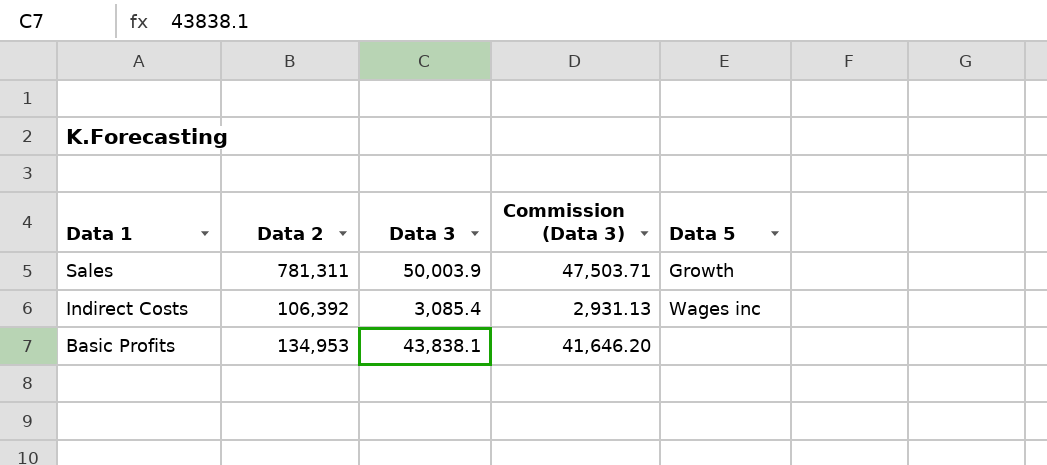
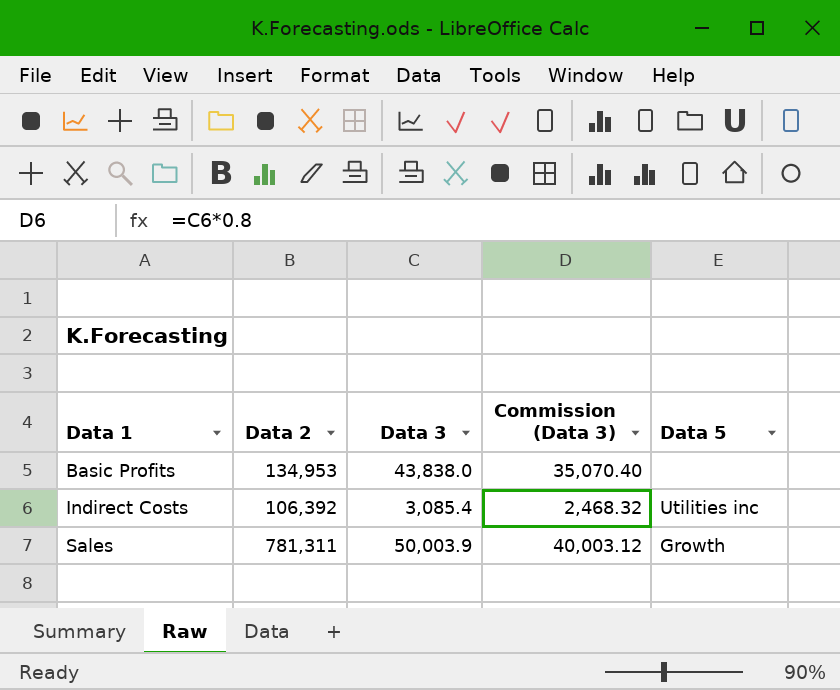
row order: Data 1 descending -> Data 1 ascending
column Commission (Data 3) | formula: [Data 3] * 0.95 -> [Data 3] * 0.8
Basic Profits | Data 3: 43,838.1 -> 43,838.0
Indirect Costs | Data 5: Wages inc -> Utilities inc

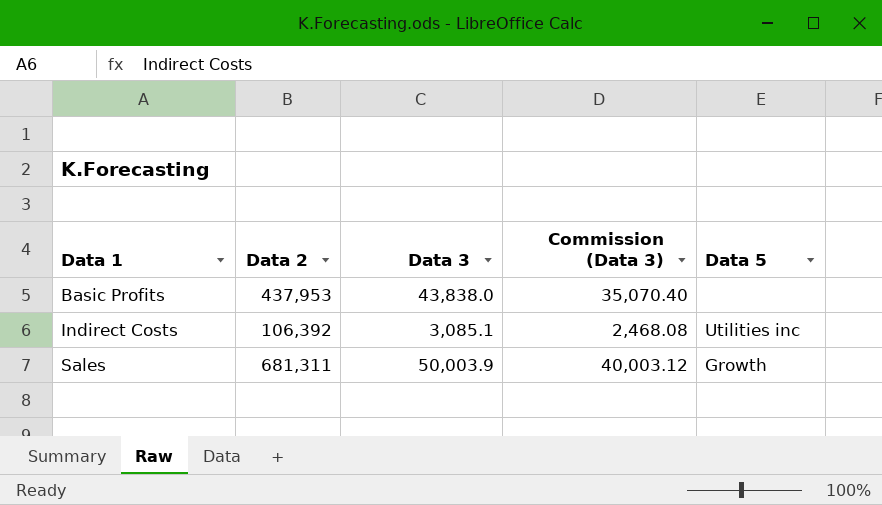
Basic Profits | Data 2: 134,953 -> 437,953
Indirect Costs | Data 3: 3,085.4 -> 3,085.1
Indirect Costs | Commission (Data 3): 2,468.32 -> 2,468.08
Sales | Data 2: 781,311 -> 681,311

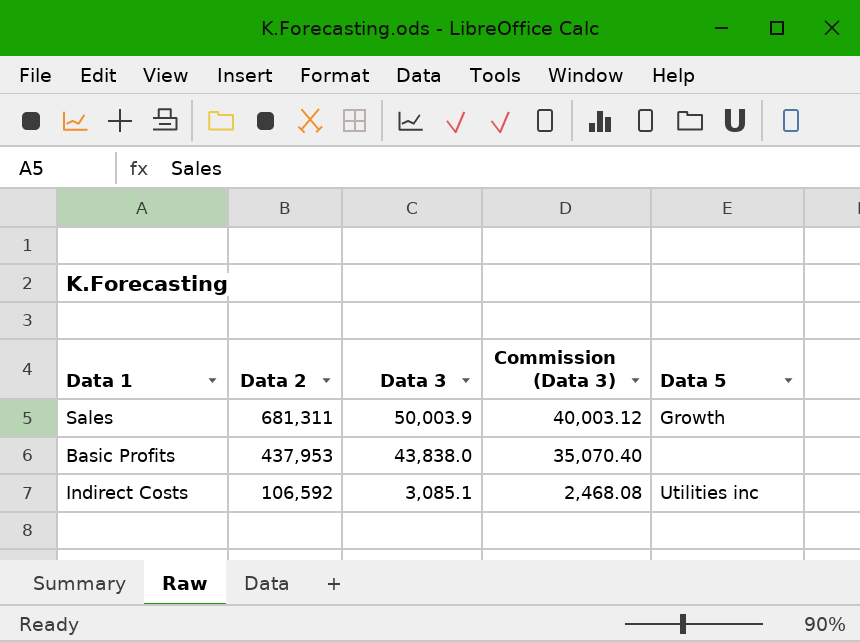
row order: Data 1 ascending -> Data 2 descending
Indirect Costs | Data 2: 106,392 -> 106,592

